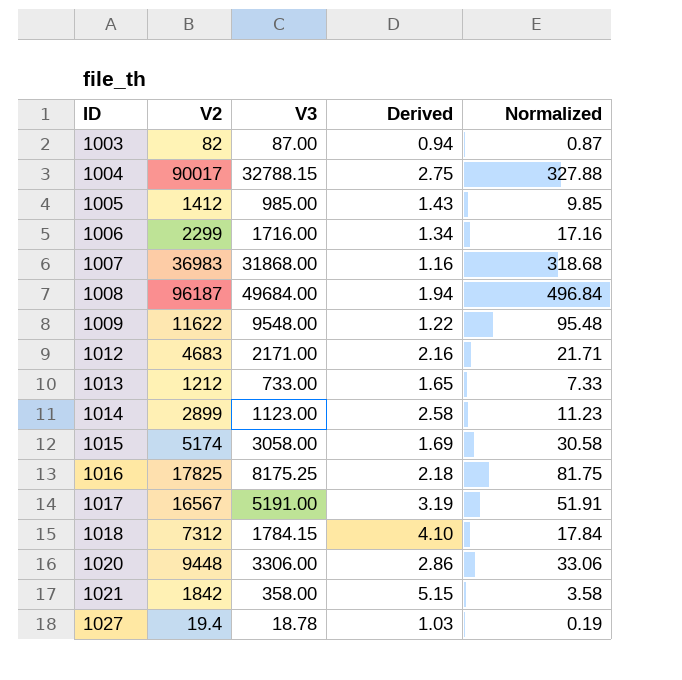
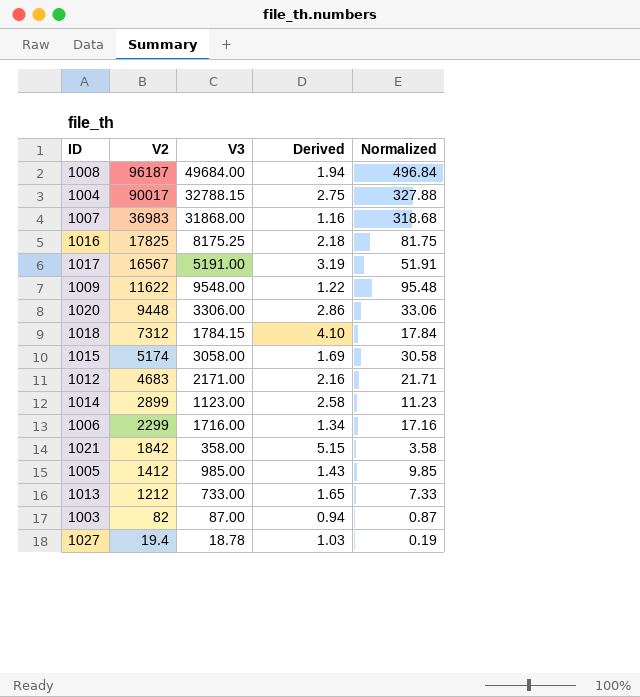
row order: ID ascending -> V2 descending

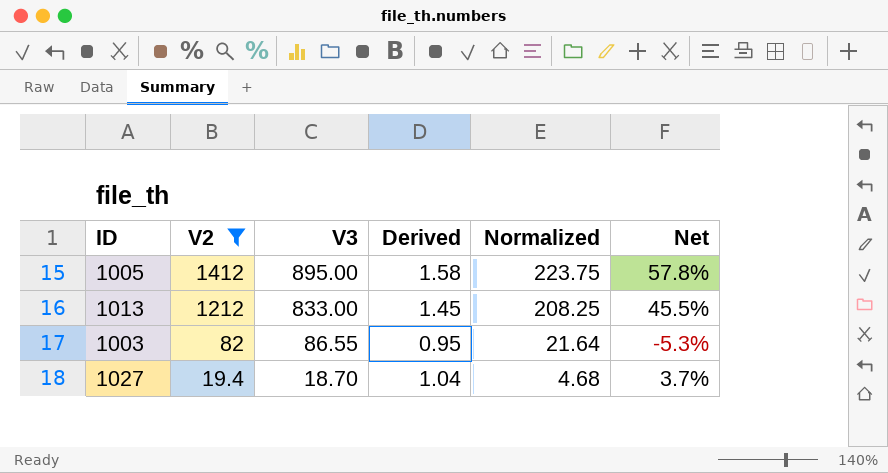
filter: none -> V2 <= 1412
column Normalized | formula: [V3] * 0.01 -> [V3] * 0.25
column Net | formula: none -> ([V2] - [V3]) / [V3]
1005 | V3: 985.00 -> 895.00
1005 | Derived: 1.43 -> 1.58
1013 | V3: 733.00 -> 833.00
1013 | Derived: 1.65 -> 1.45
1003 | V3: 87.00 -> 86.55
1003 | Derived: 0.94 -> 0.95
1027 | V3: 18.78 -> 18.70
1027 | Derived: 1.03 -> 1.04

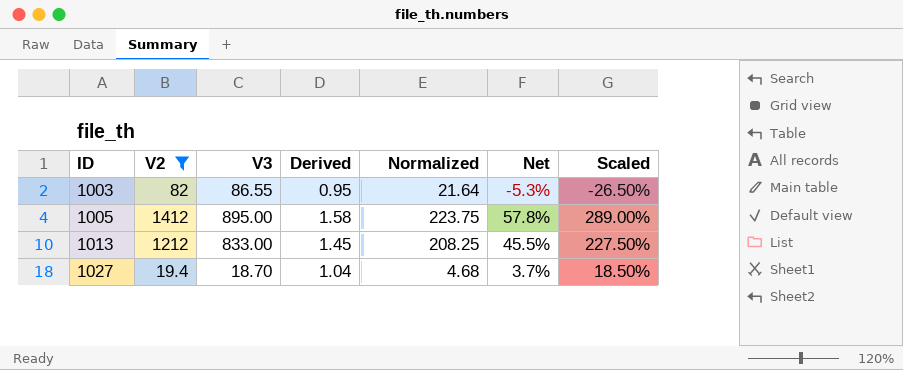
row order: V2 descending -> ID ascending
column Scaled | formula: none -> [Net] * 5

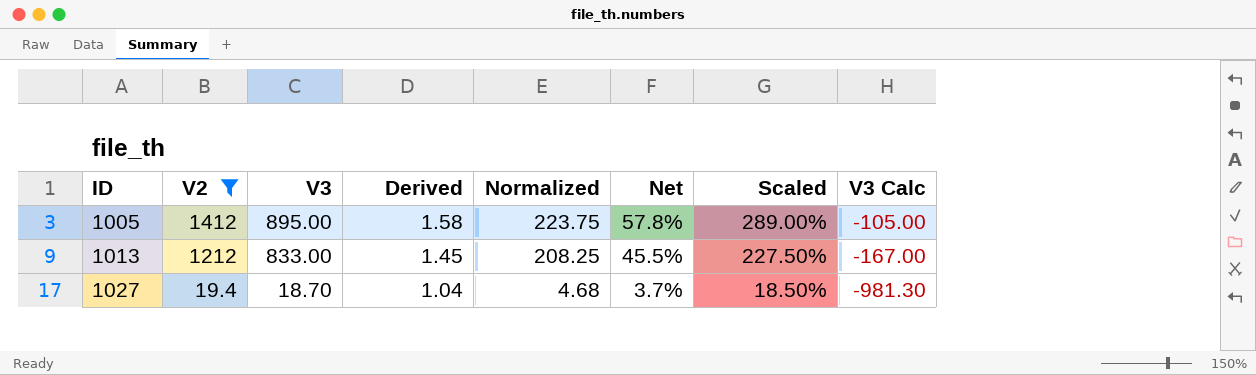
column V3 Calc | formula: none -> [V3] - 1000
row 1003: 82 | 86.55 | 0.95 | 21.64 | -5.3% | -26.50% -> none

